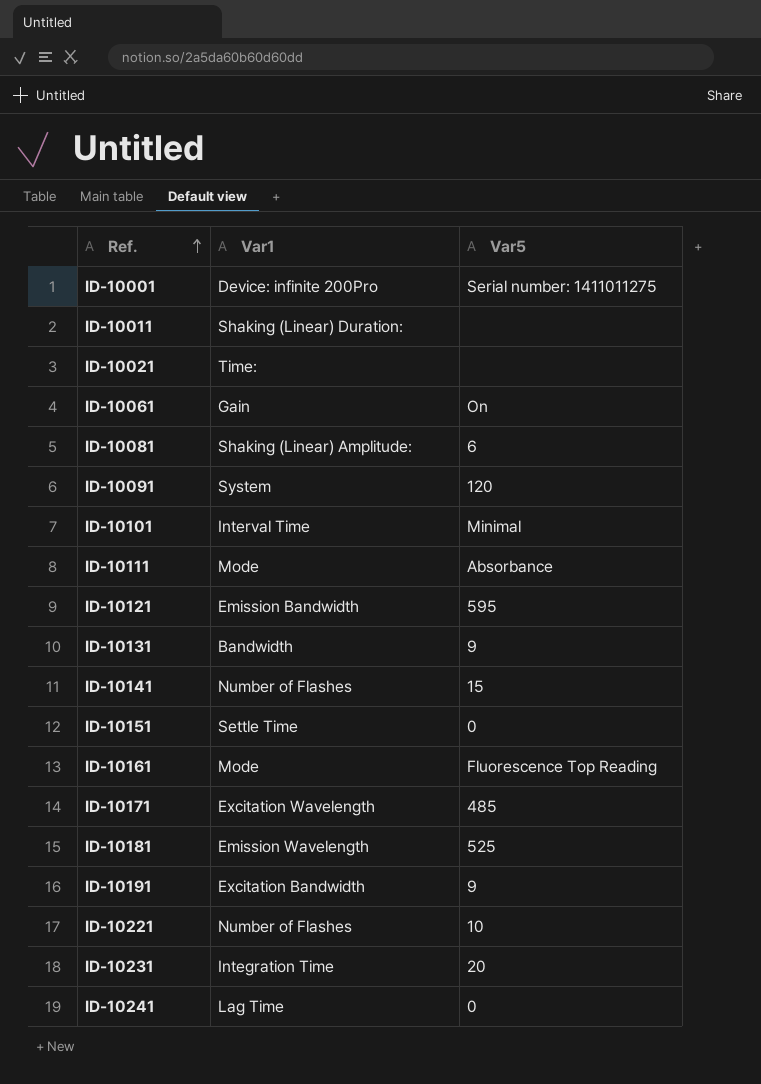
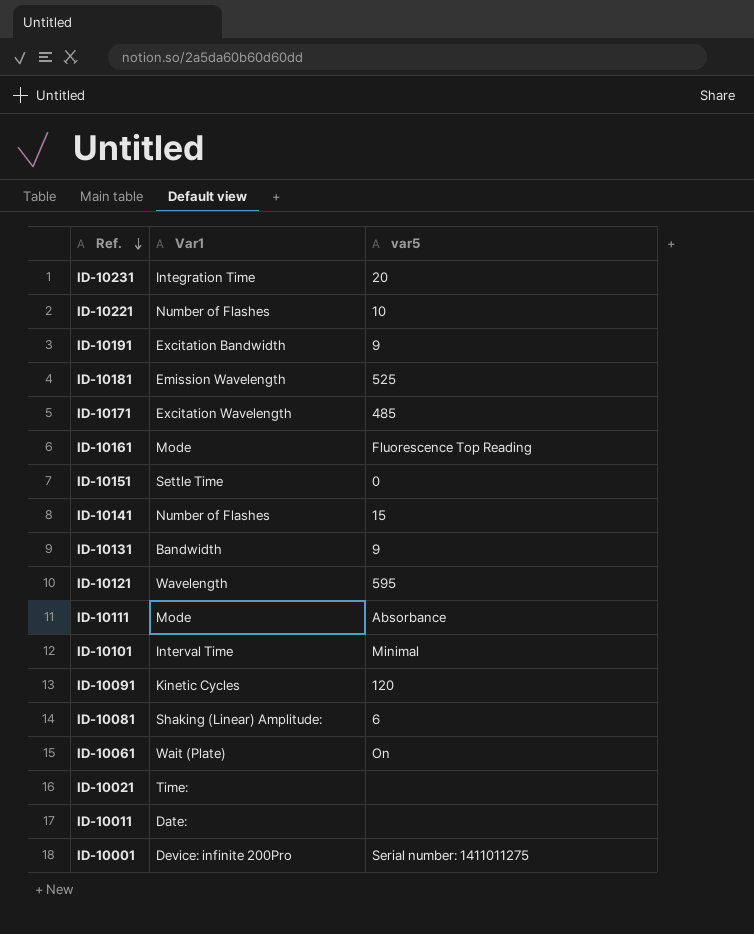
row order: Ref. ascending -> Ref. descending
column name: Var5 -> var5
row ID-10241: Lag Time | 0 -> none
ID-10121 | Var1: Emission Bandwidth -> Wavelength
ID-10091 | Var1: System -> Kinetic Cycles
ID-10061 | Var1: Gain -> Wait (Plate)
ID-10011 | Var1: Shaking (Linear) Duration: -> Date:

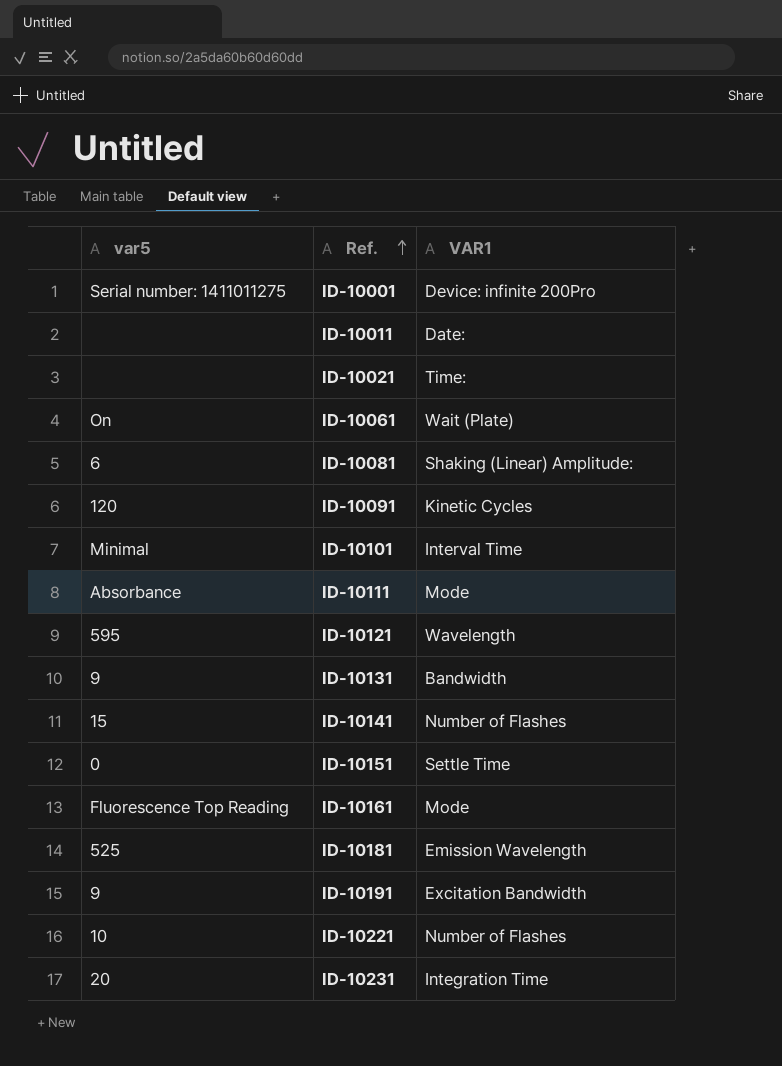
row order: Ref. descending -> Ref. ascending
column var5 | position: 3 -> 1
column name: Var1 -> VAR1
row ID-10171: Excitation Wavelength | 485 -> none

